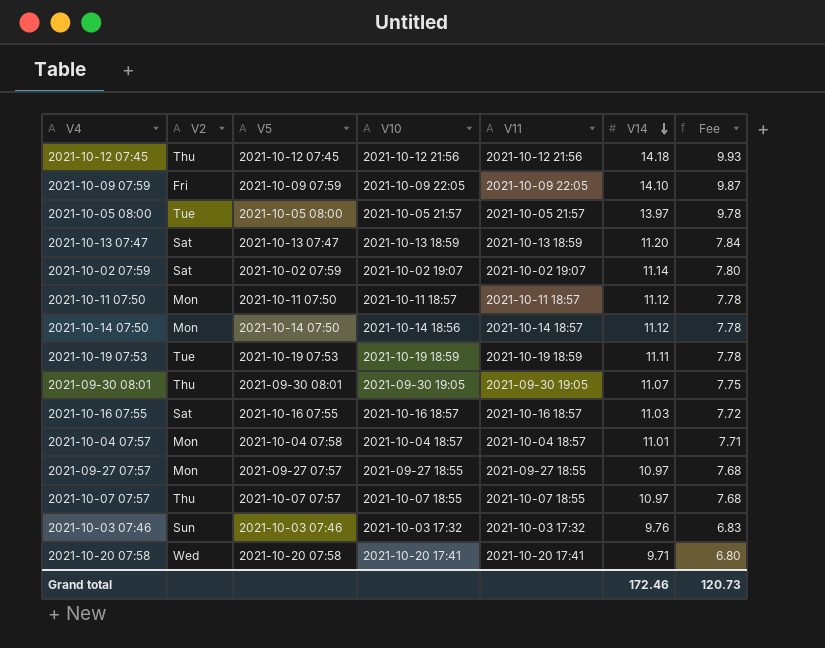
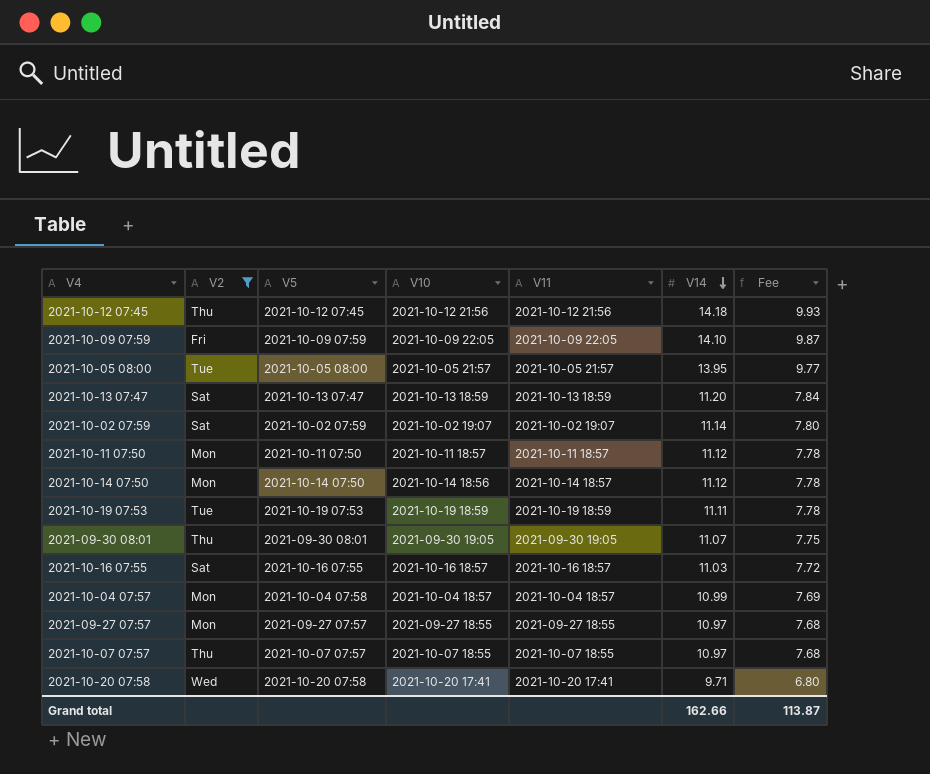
filter: none -> V2 != Sun
2021-10-05 08:00 | V14: 13.97 -> 13.95
2021-10-05 08:00 | Fee: 9.78 -> 9.77
2021-10-04 07:57 | V14: 11.01 -> 10.99
2021-10-04 07:57 | Fee: 7.71 -> 7.69
Grand total | V14: 172.46 -> 162.66
Grand total | Fee: 120.73 -> 113.87

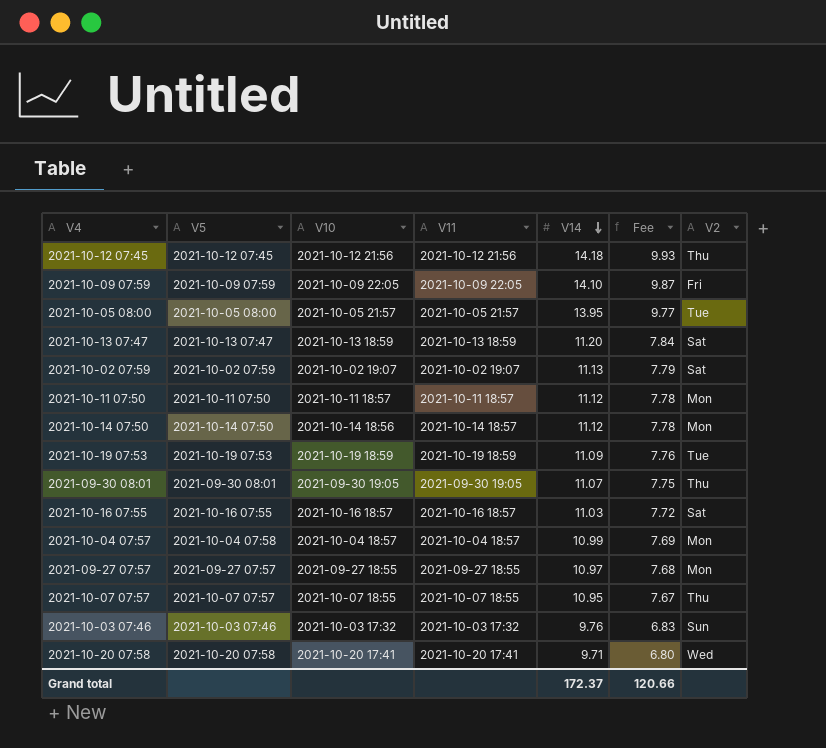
filter: V2 != Sun -> none
column V2 | position: 2 -> 7
2021-10-02 07:59 | V14: 11.14 -> 11.13
2021-10-02 07:59 | Fee: 7.80 -> 7.79
2021-10-19 07:53 | V14: 11.11 -> 11.09
2021-10-19 07:53 | Fee: 7.78 -> 7.76
2021-10-07 07:57 | V14: 10.97 -> 10.95
2021-10-07 07:57 | Fee: 7.68 -> 7.67
Grand total | V14: 162.66 -> 172.37
Grand total | Fee: 113.87 -> 120.66

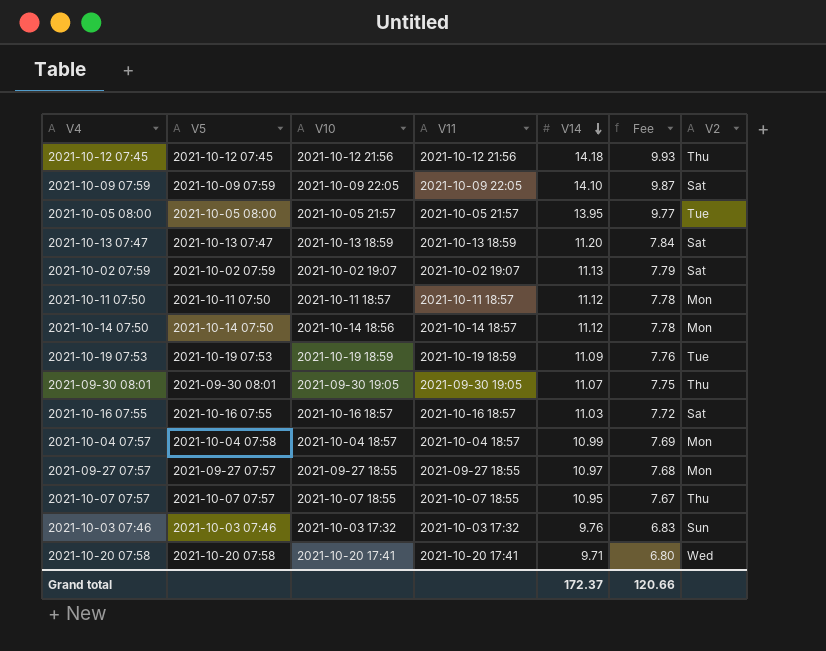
2021-10-09 07:59 | V2: Fri -> Sat

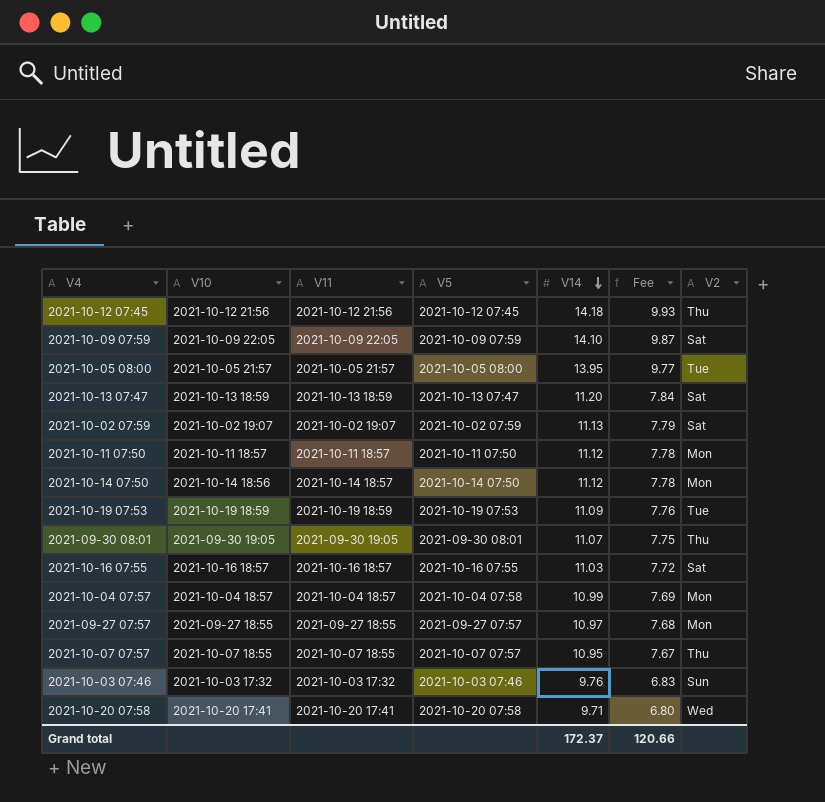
column V5 | position: 2 -> 4

